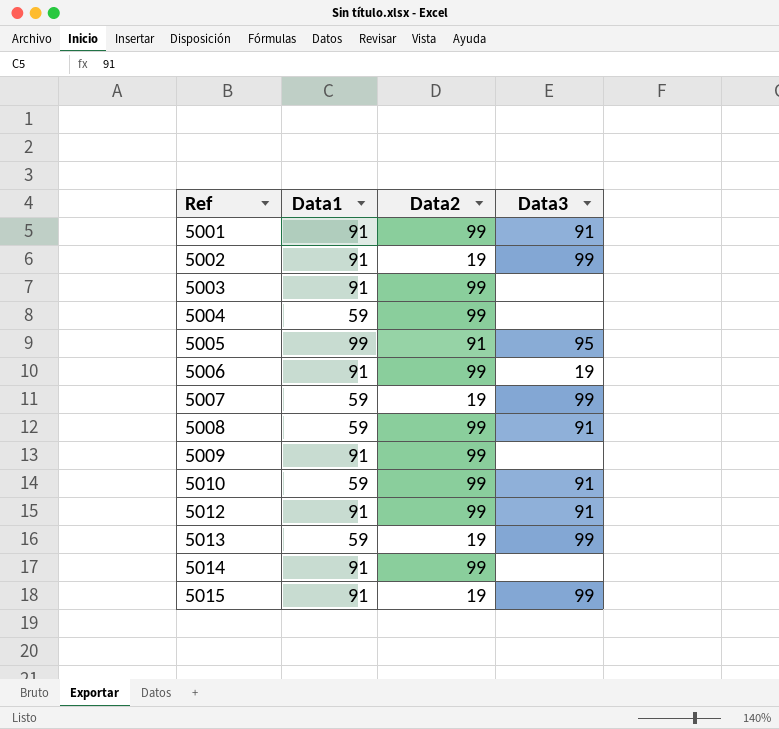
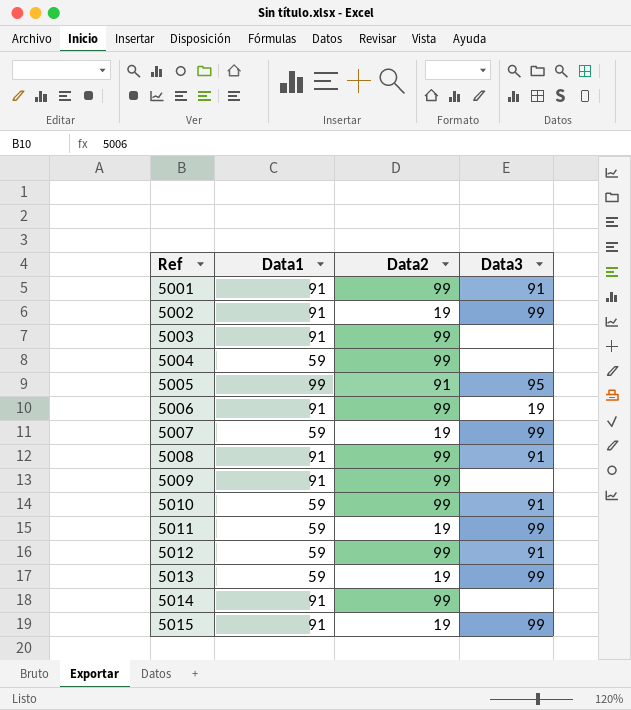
5008 | Data1: 59 -> 91
row 5011: none -> 59 | 19 | 99
5012 | Data1: 91 -> 59

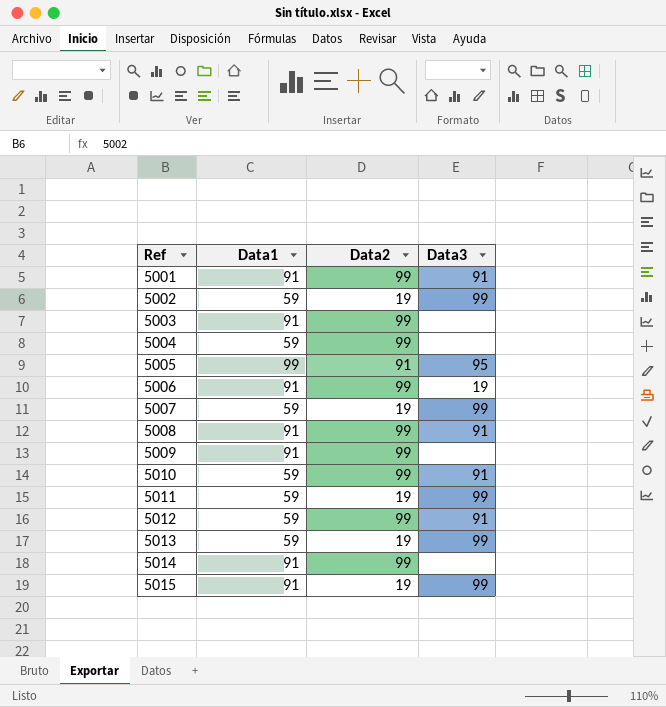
5002 | Data1: 91 -> 59

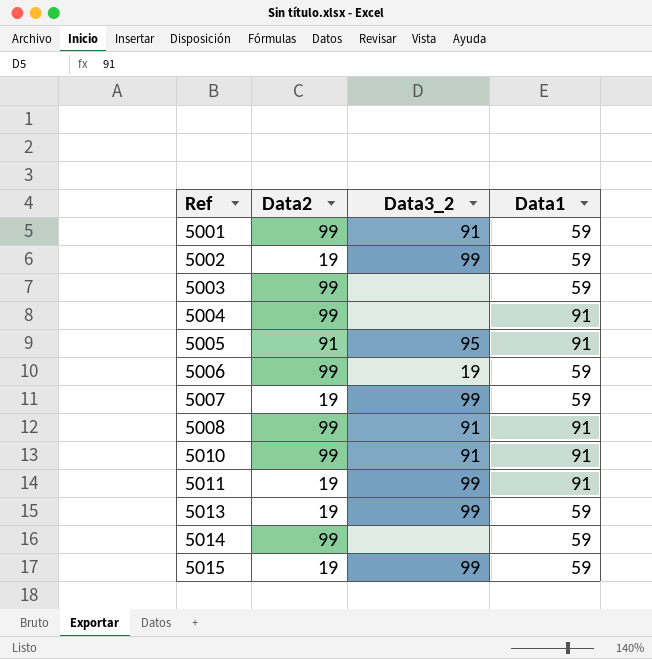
column name: Data3 -> Data3_2
column Data1 | position: 2 -> 4
row 5009: 91 | 99 | none -> none
row 5012: 59 | 99 | 91 -> none
5001 | Data1: 91 -> 59
5003 | Data1: 91 -> 59
5004 | Data1: 59 -> 91
5005 | Data1: 99 -> 91
5006 | Data1: 91 -> 59
5010 | Data1: 59 -> 91
5011 | Data1: 59 -> 91
5014 | Data1: 91 -> 59
5015 | Data1: 91 -> 59

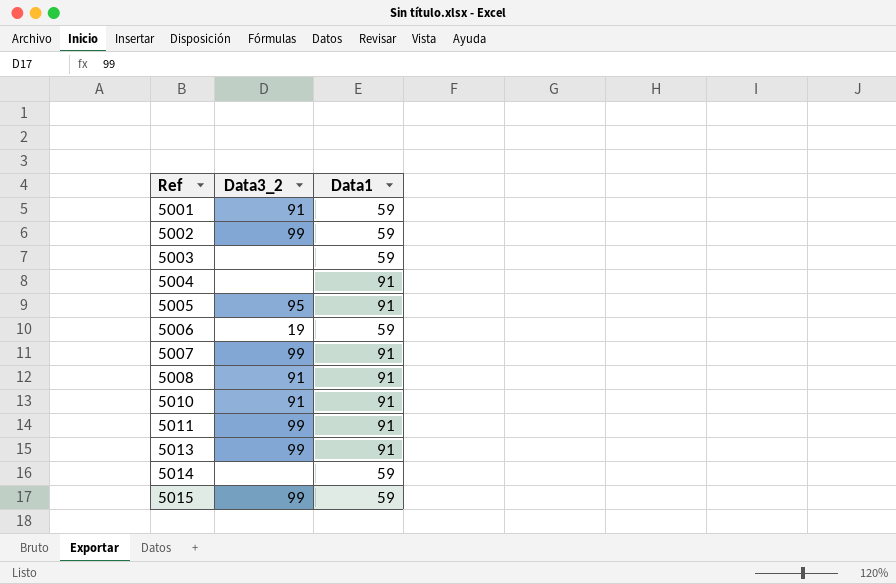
column Data2 | position: 2 -> none
5007 | Data1: 59 -> 91
5013 | Data1: 59 -> 91

